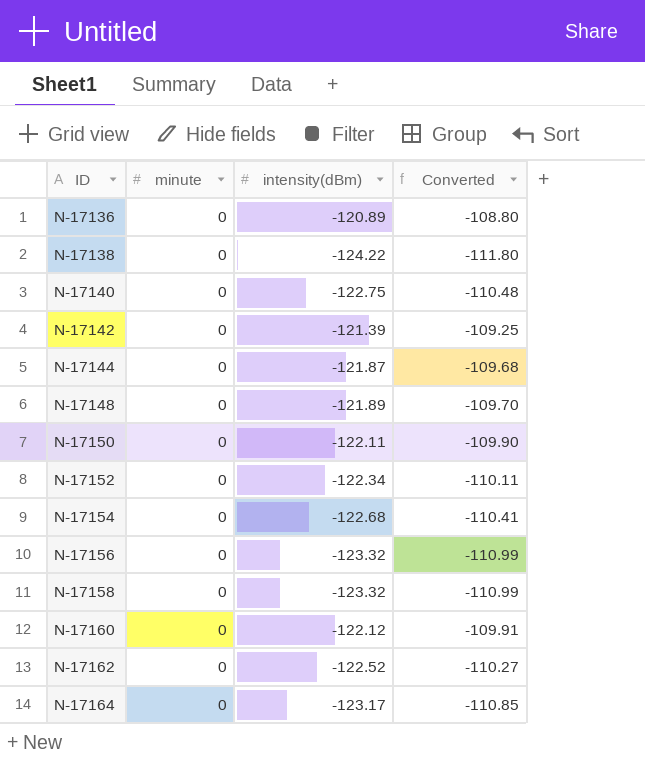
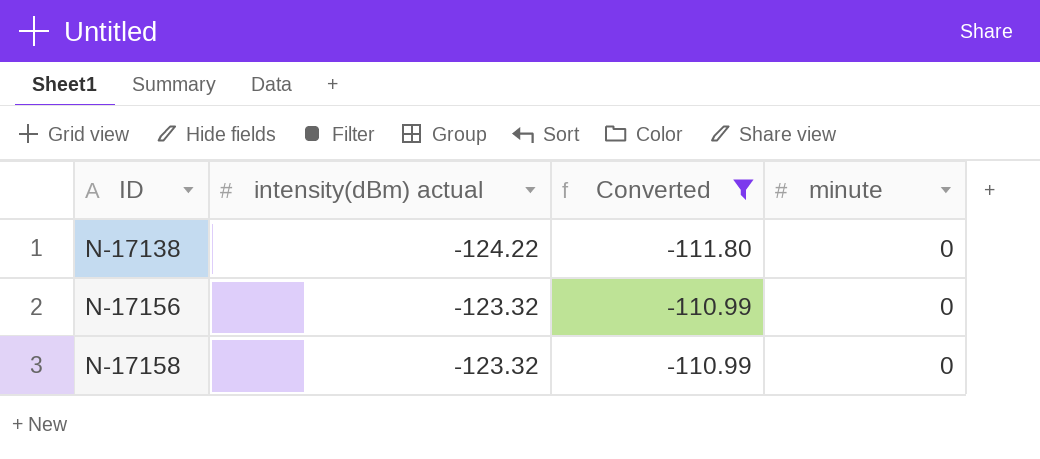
filter: none -> Converted <= -110.99
column name: intensity(dBm) -> intensity(dBm) actual
column minute | position: 2 -> 4

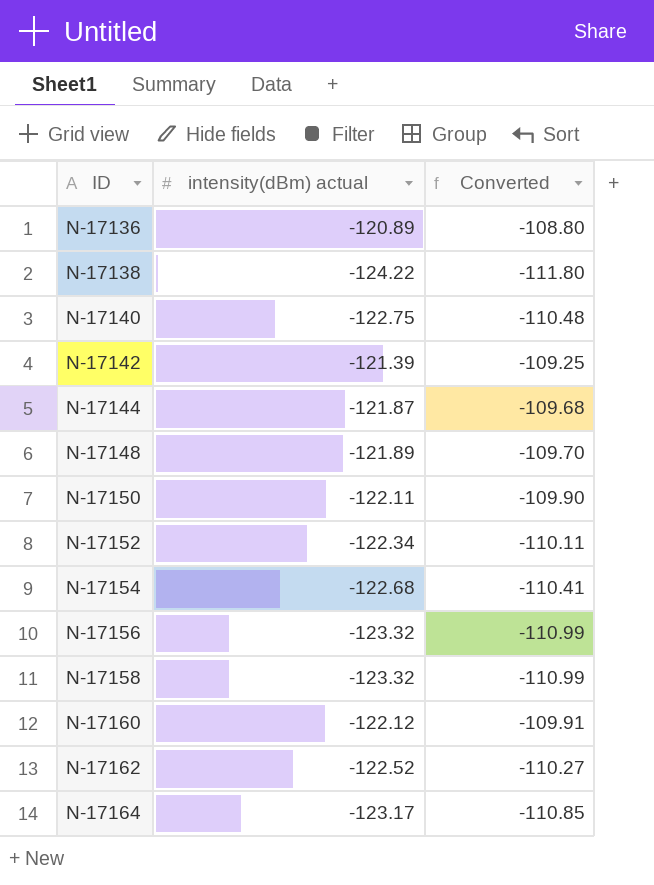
filter: Converted <= -110.99 -> none
column minute | position: 4 -> none

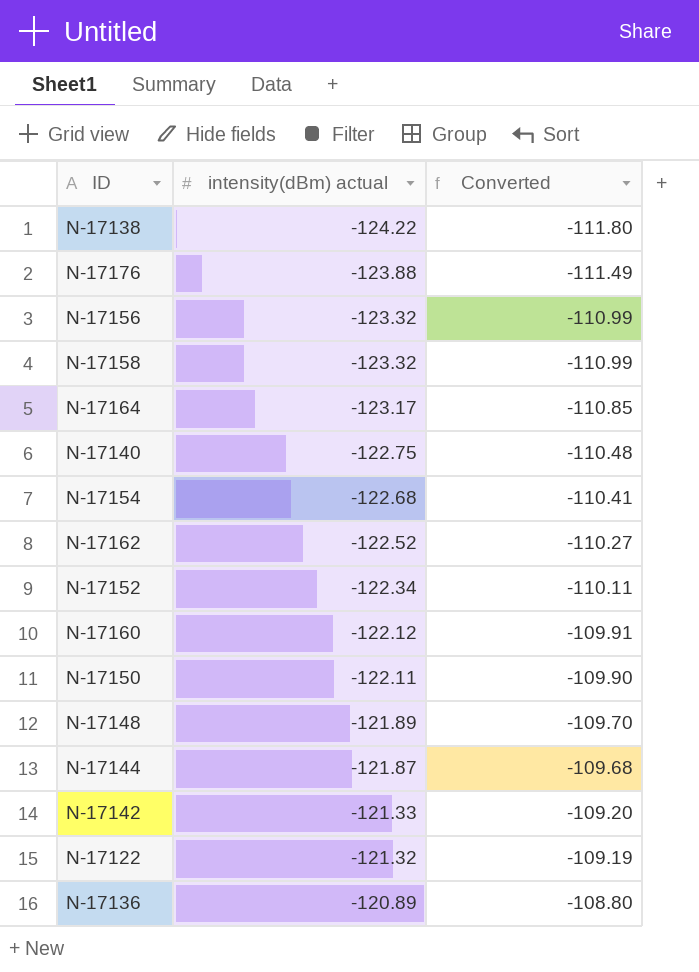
row order: ID ascending -> intensity(dBm) actual ascending
row N-17176: none -> -123.88 | -111.49
N-17142 | intensity(dBm) actual: -121.39 -> -121.33
N-17142 | Converted: -109.25 -> -109.20
row N-17122: none -> -121.32 | -109.19

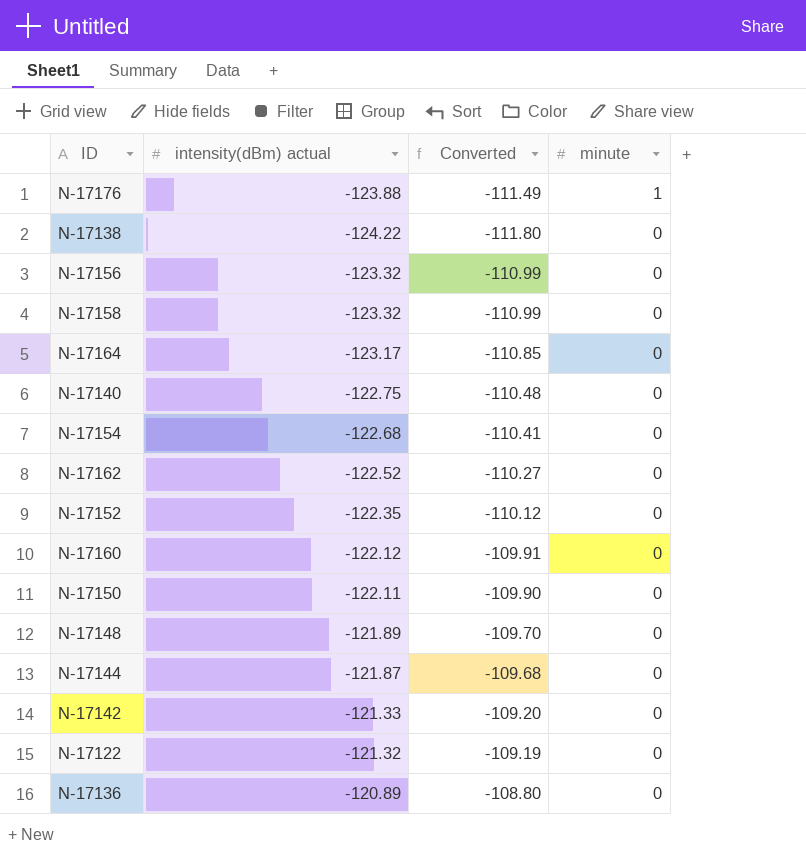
row order: intensity(dBm) actual ascending -> minute descending
column minute | position: none -> 4
N-17152 | intensity(dBm) actual: -122.34 -> -122.35
N-17152 | Converted: -110.11 -> -110.12

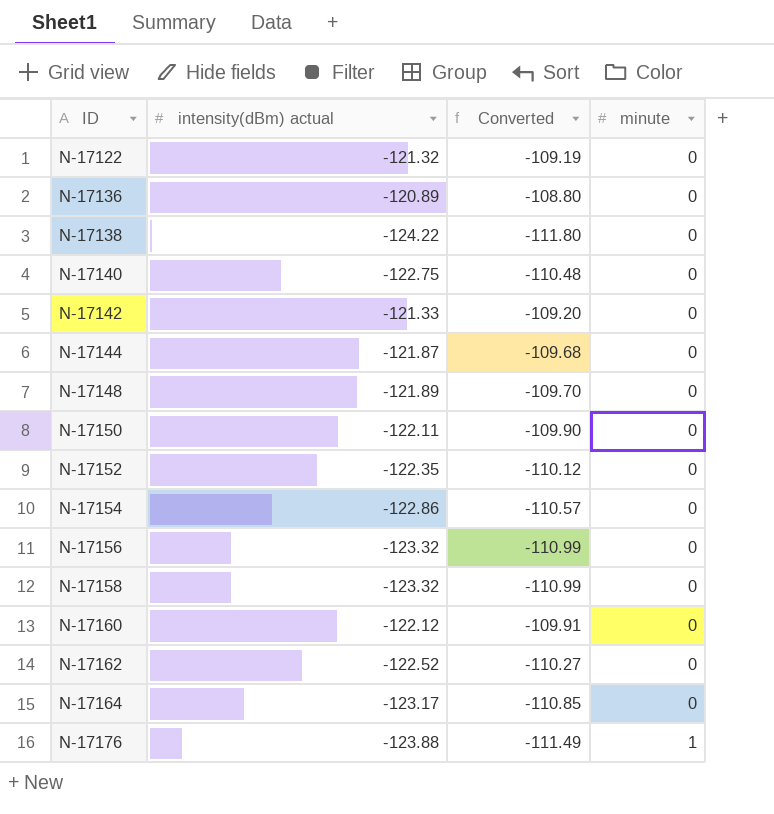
row order: minute descending -> ID ascending
N-17154 | intensity(dBm) actual: -122.68 -> -122.86
N-17154 | Converted: -110.41 -> -110.57

